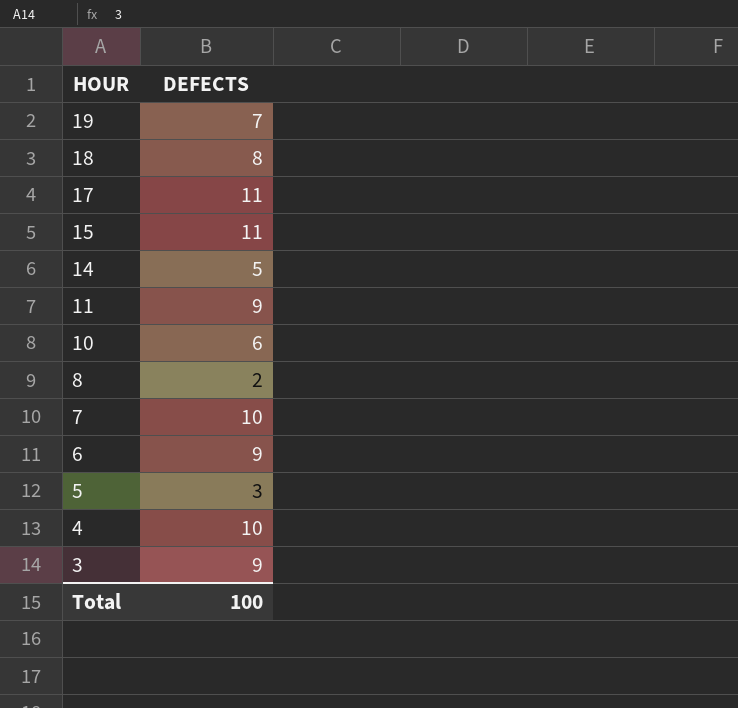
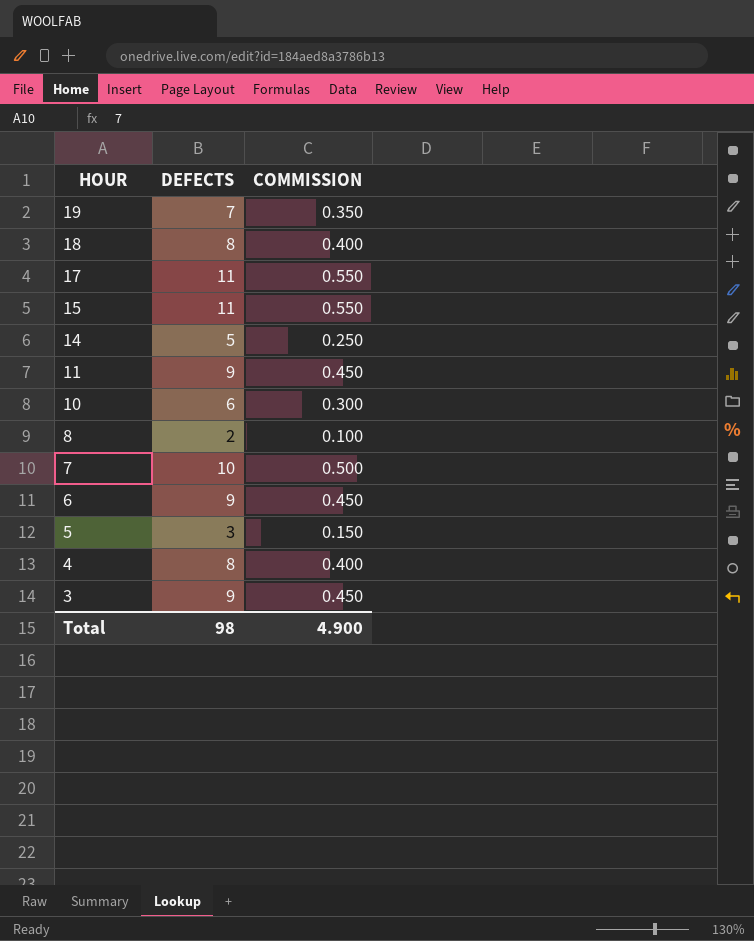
column COMMISSION | formula: none -> [DEFECTS] * 0.05
4 | DEFECTS: 10 -> 8
Total | DEFECTS: 100 -> 98

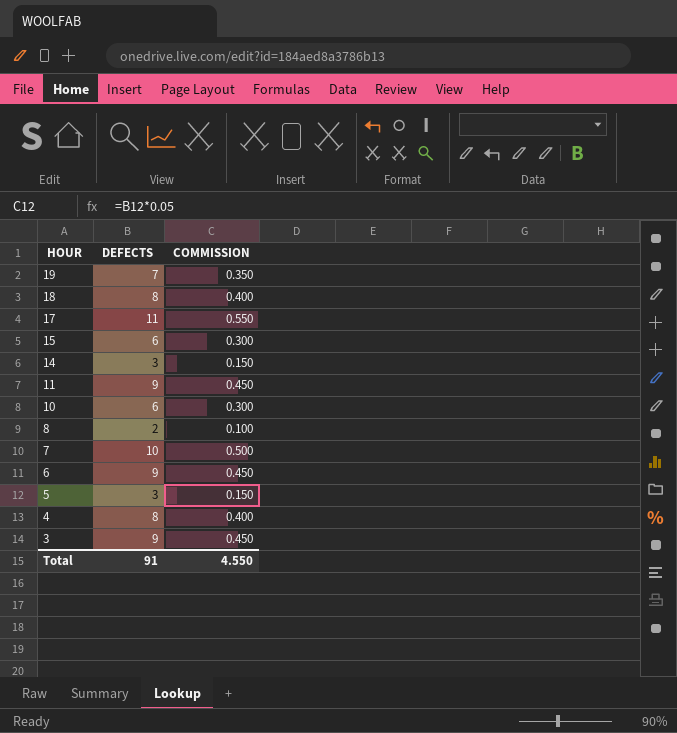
15 | DEFECTS: 11 -> 6
15 | COMMISSION: 0.550 -> 0.300
14 | DEFECTS: 5 -> 3
14 | COMMISSION: 0.250 -> 0.150
Total | DEFECTS: 98 -> 91
Total | COMMISSION: 4.900 -> 4.550

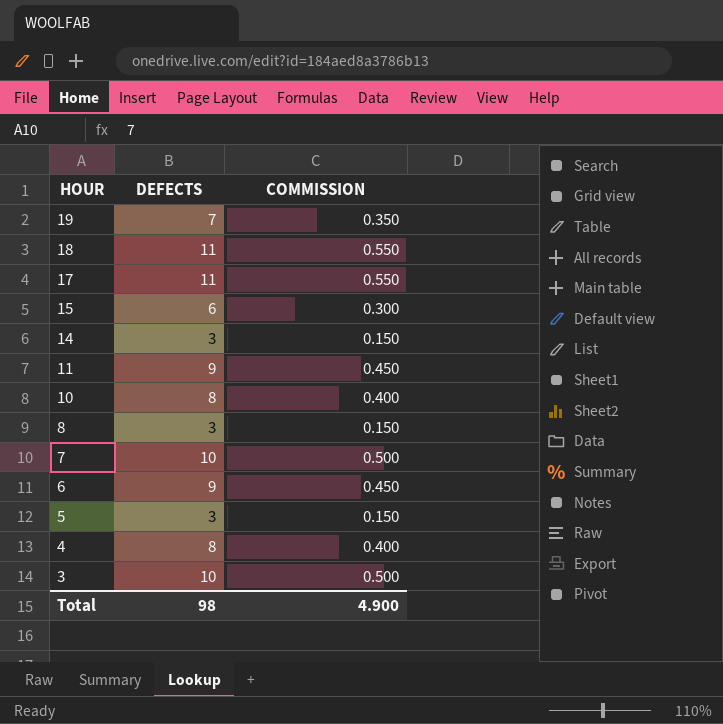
18 | DEFECTS: 8 -> 11
18 | COMMISSION: 0.400 -> 0.550
10 | DEFECTS: 6 -> 8
10 | COMMISSION: 0.300 -> 0.400
8 | DEFECTS: 2 -> 3
8 | COMMISSION: 0.100 -> 0.150
3 | DEFECTS: 9 -> 10
3 | COMMISSION: 0.450 -> 0.500
Total | DEFECTS: 91 -> 98
Total | COMMISSION: 4.550 -> 4.900

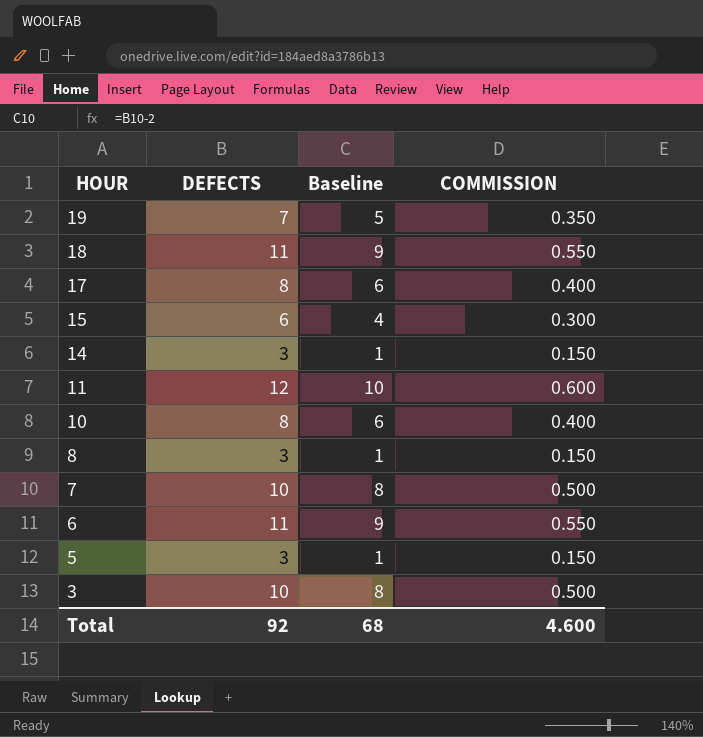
column Baseline | formula: none -> [DEFECTS] - 2
row 4: 8 | 0.400 -> none
17 | DEFECTS: 11 -> 8
17 | COMMISSION: 0.550 -> 0.400
11 | DEFECTS: 9 -> 12
11 | COMMISSION: 0.450 -> 0.600
6 | DEFECTS: 9 -> 11
6 | COMMISSION: 0.450 -> 0.550
Total | DEFECTS: 98 -> 92
Total | COMMISSION: 4.900 -> 4.600

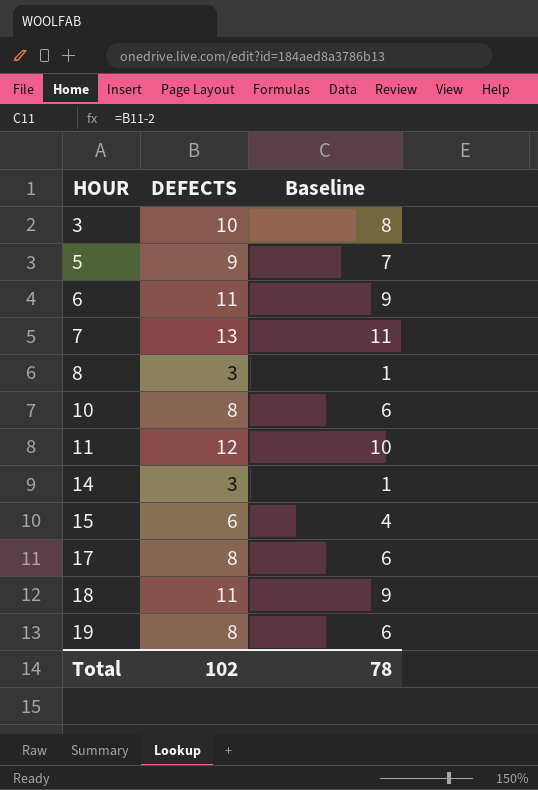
row order: HOUR descending -> HOUR ascending
column COMMISSION | formula: [DEFECTS] * 0.05 -> none
5 | DEFECTS: 3 -> 9
5 | Baseline: 1 -> 7
7 | DEFECTS: 10 -> 13
7 | Baseline: 8 -> 11
19 | DEFECTS: 7 -> 8
19 | Baseline: 5 -> 6
Total | DEFECTS: 92 -> 102
Total | Baseline: 68 -> 78

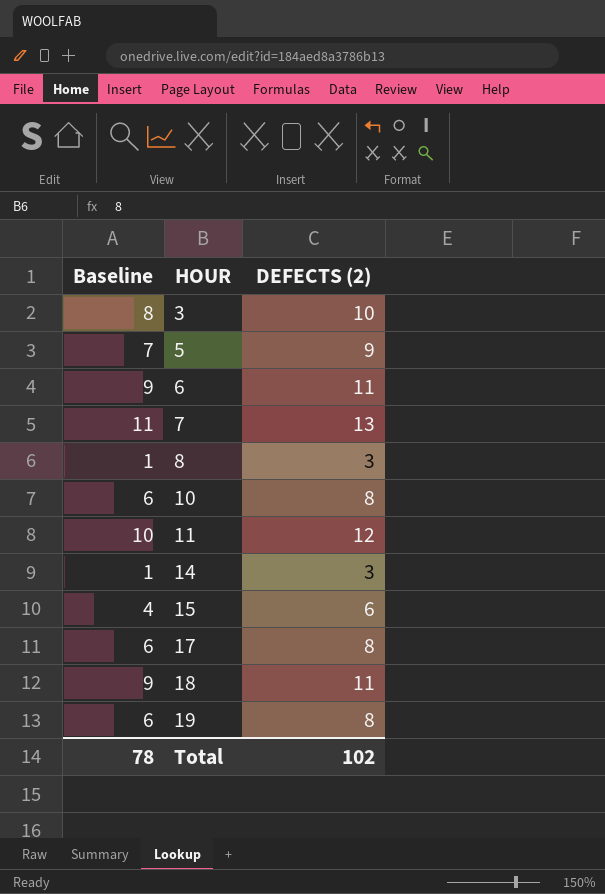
column Baseline | position: 3 -> 1
column name: DEFECTS -> DEFECTS (2)

